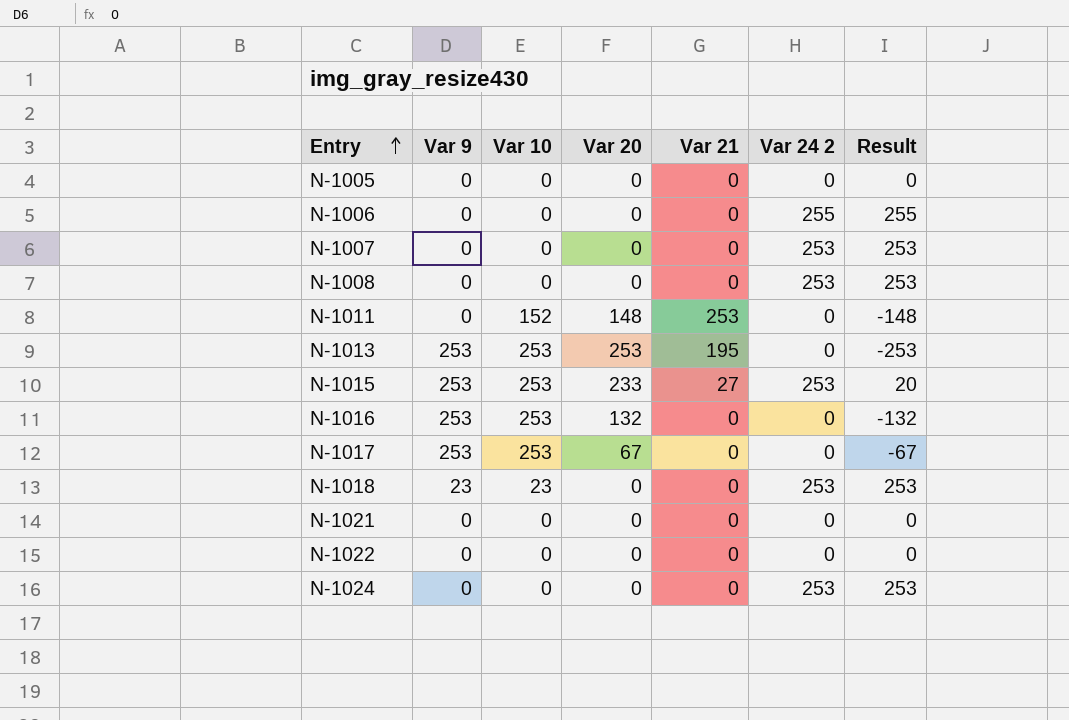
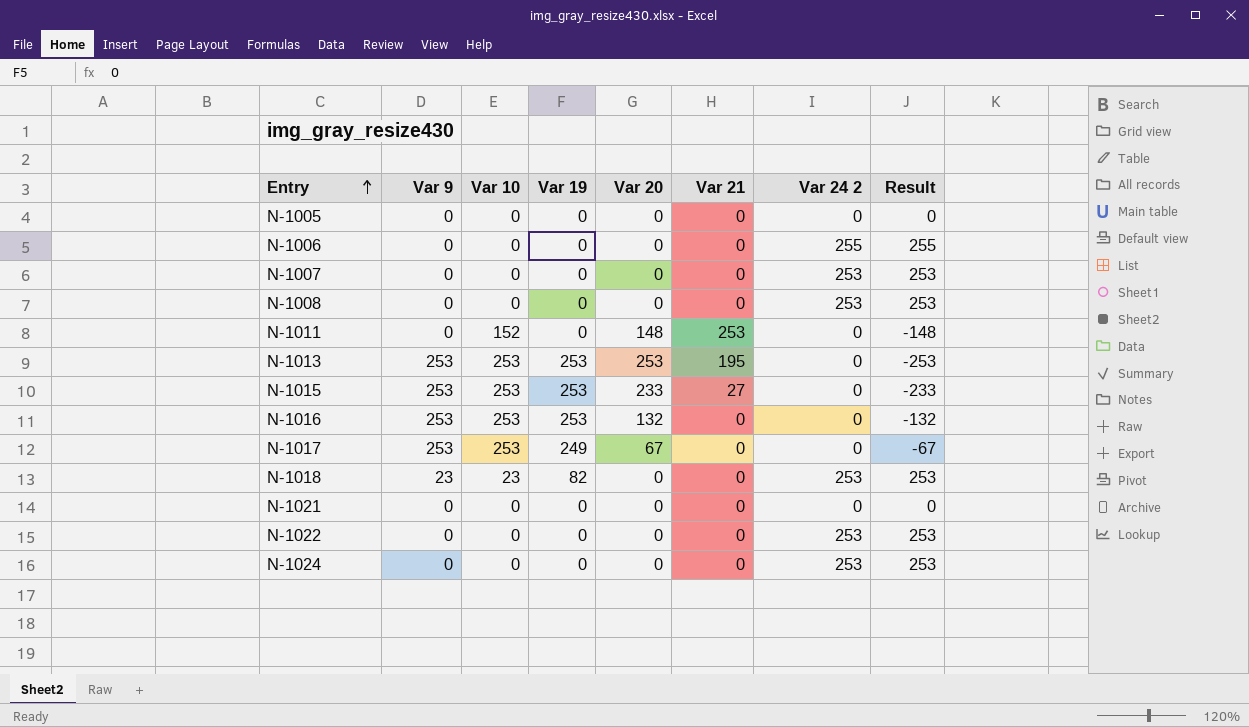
column Var 19 | position: none -> 4
N-1015 | Var 24 2: 253 -> 0
N-1015 | Result: 20 -> -233
N-1022 | Var 24 2: 0 -> 253
N-1022 | Result: 0 -> 253

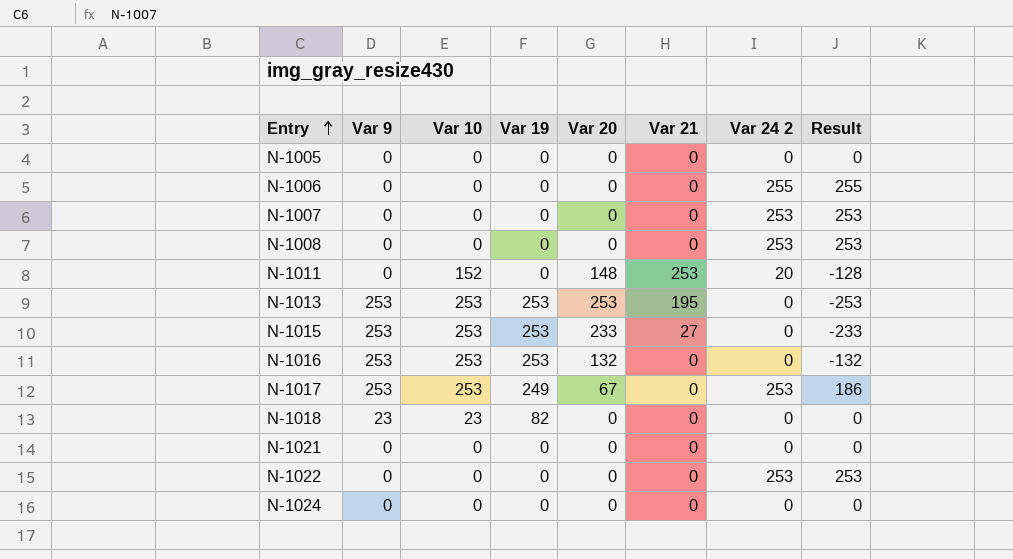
N-1011 | Var 24 2: 0 -> 20
N-1011 | Result: -148 -> -128
N-1017 | Var 24 2: 0 -> 253
N-1017 | Result: -67 -> 186
N-1018 | Var 24 2: 253 -> 0
N-1018 | Result: 253 -> 0
N-1024 | Var 24 2: 253 -> 0
N-1024 | Result: 253 -> 0

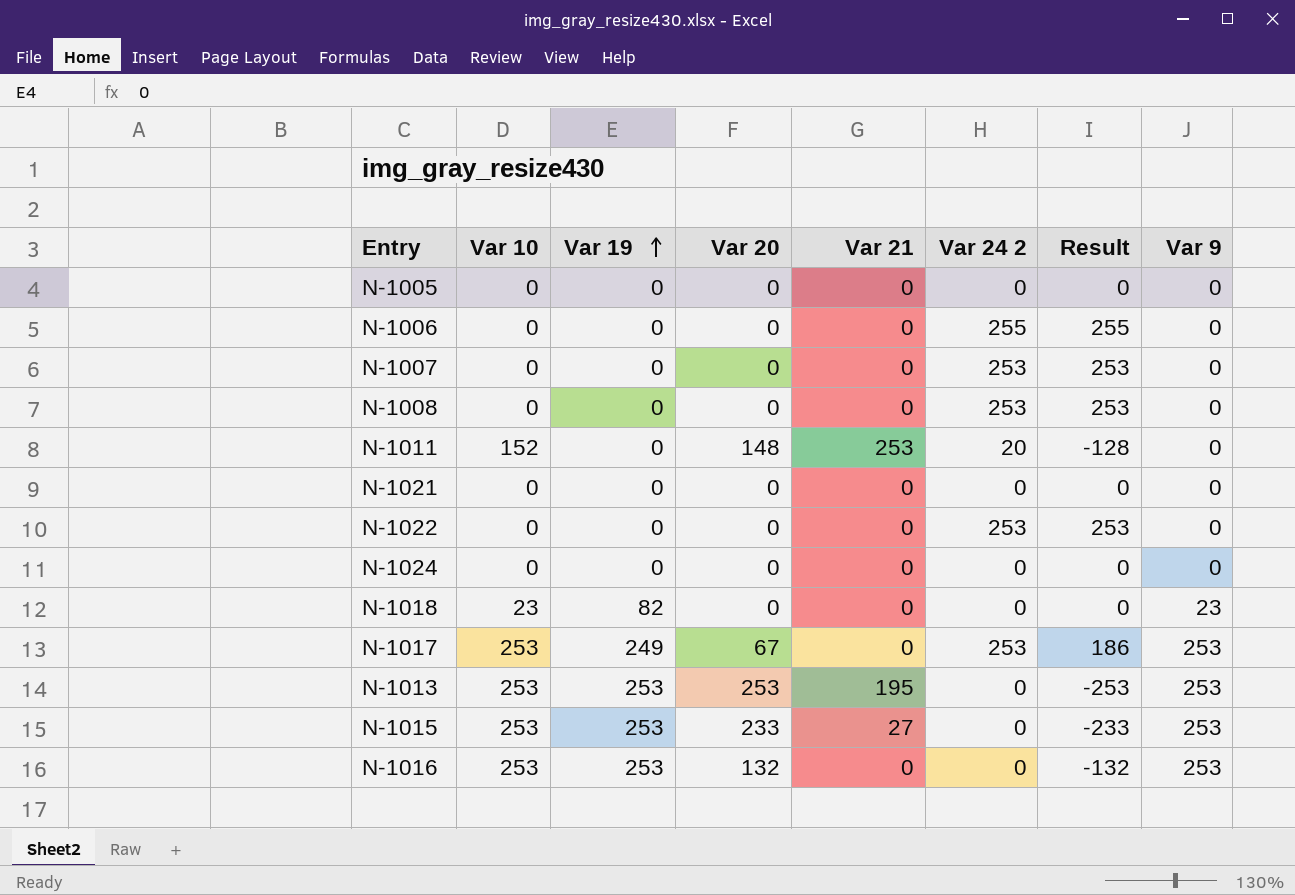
row order: Entry ascending -> Var 19 ascending
column Var 9 | position: 2 -> 8

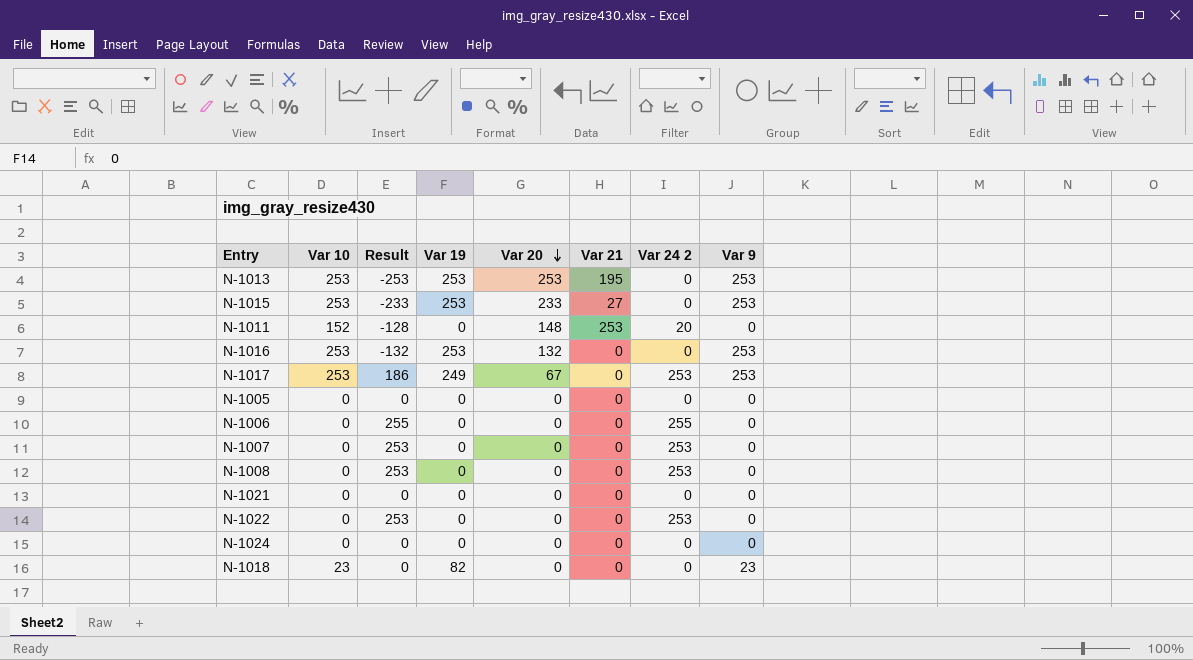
row order: Var 19 ascending -> Var 20 descending
column Result | position: 7 -> 3

